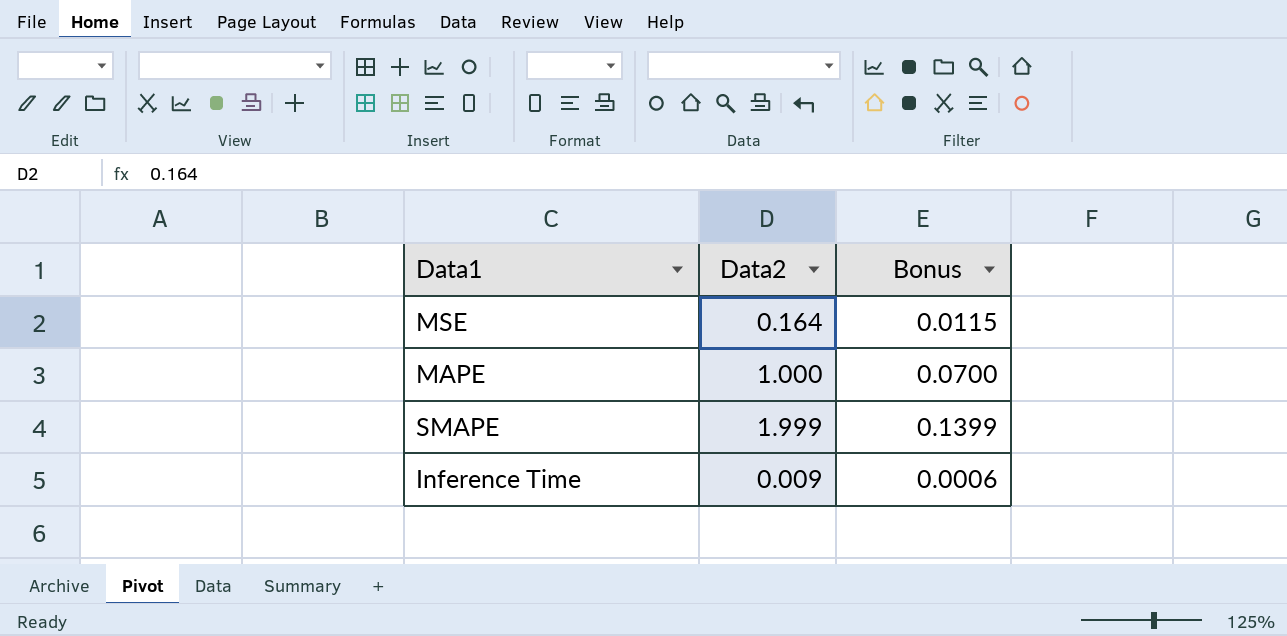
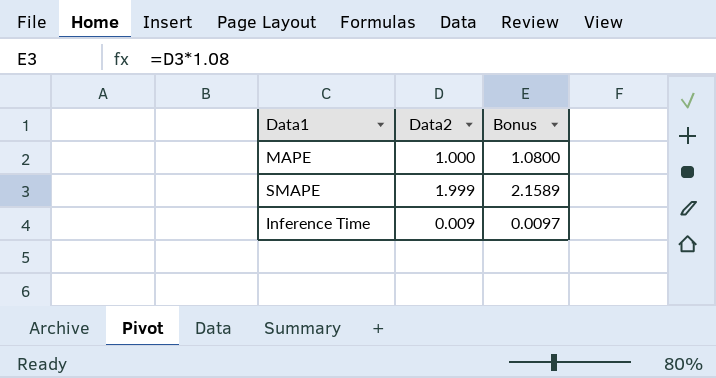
column Bonus | formula: [Data2] * 0.07 -> [Data2] * 1.08
row MSE: 0.164 | 0.0115 -> none

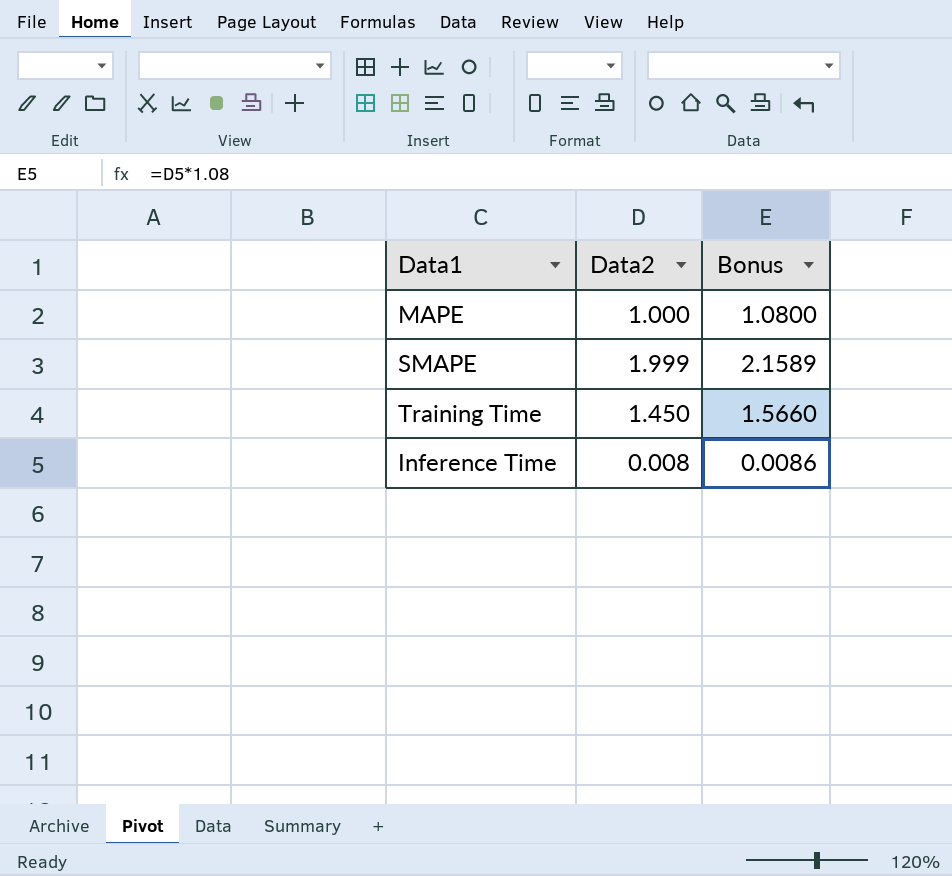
row Training Time: none -> 1.450 | 1.5660
Inference Time | Data2: 0.009 -> 0.008
Inference Time | Bonus: 0.0097 -> 0.0086

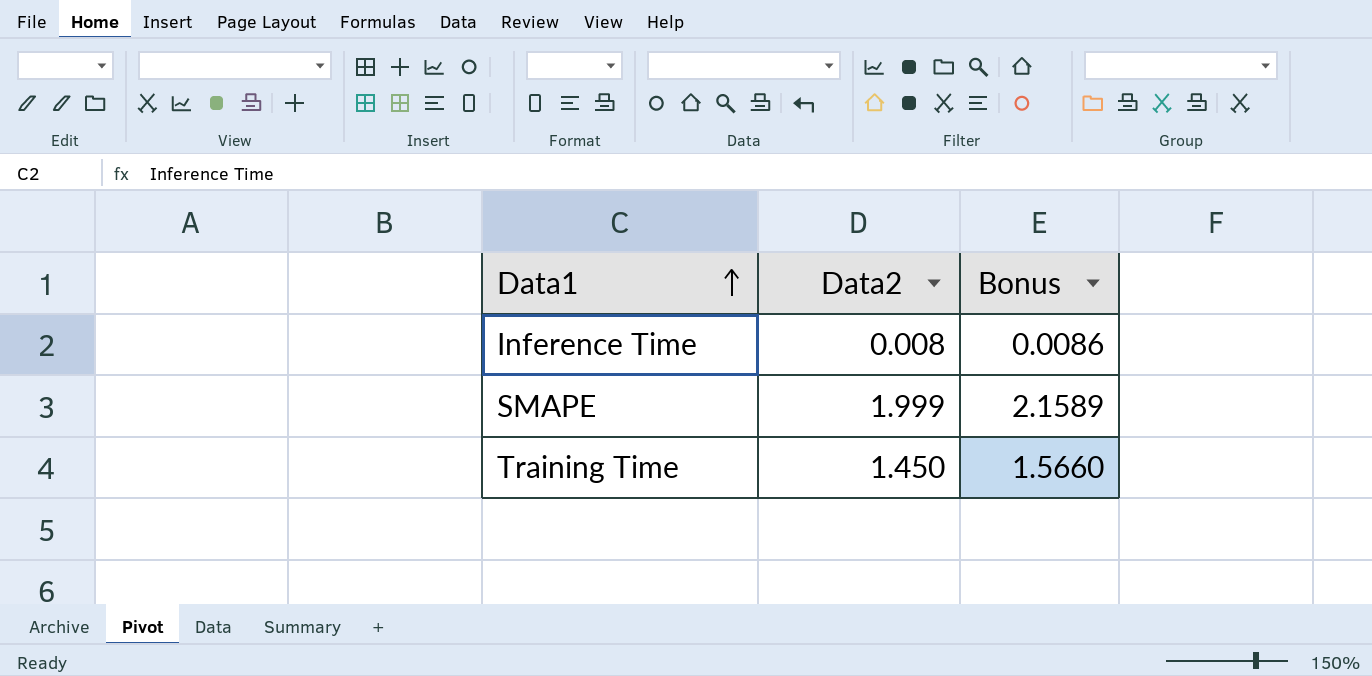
row order: none -> Data1 ascending
row MAPE: 1.000 | 1.0800 -> none

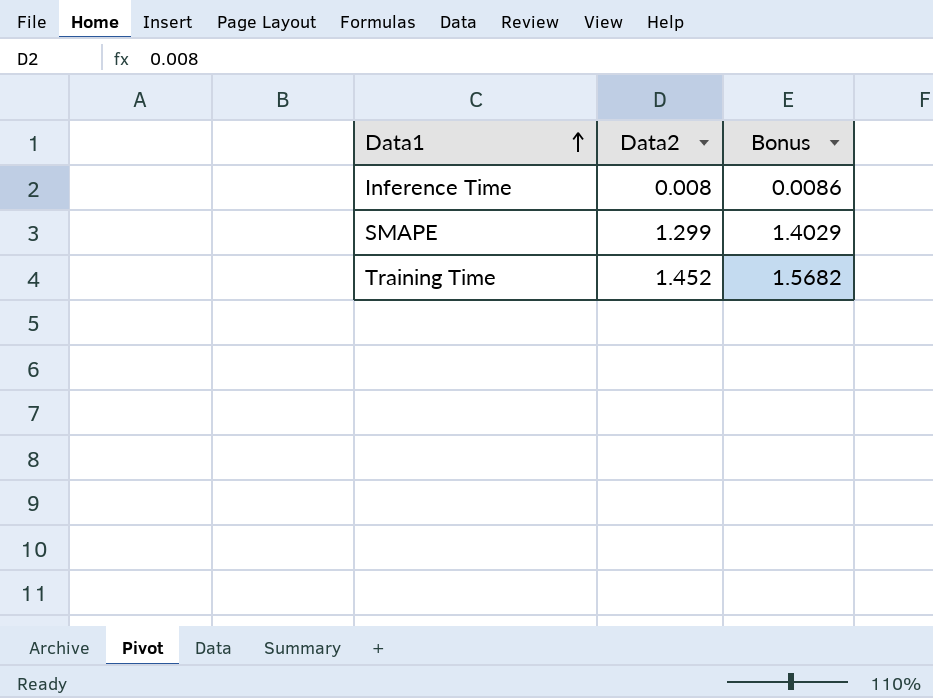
SMAPE | Data2: 1.999 -> 1.299
SMAPE | Bonus: 2.1589 -> 1.4029
Training Time | Data2: 1.450 -> 1.452
Training Time | Bonus: 1.5660 -> 1.5682

